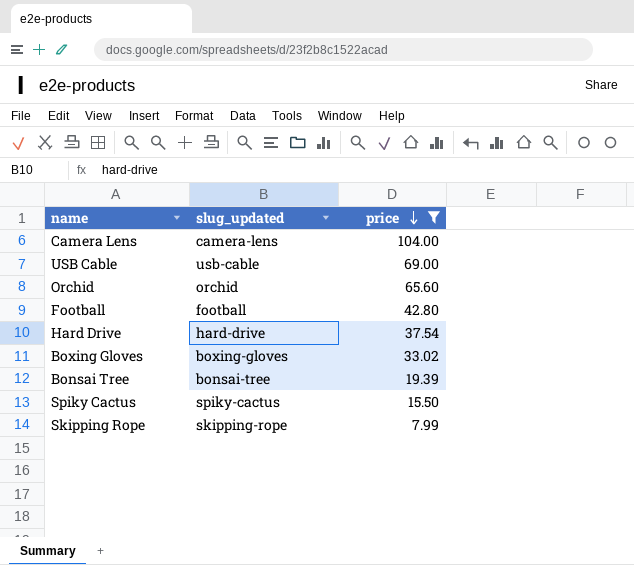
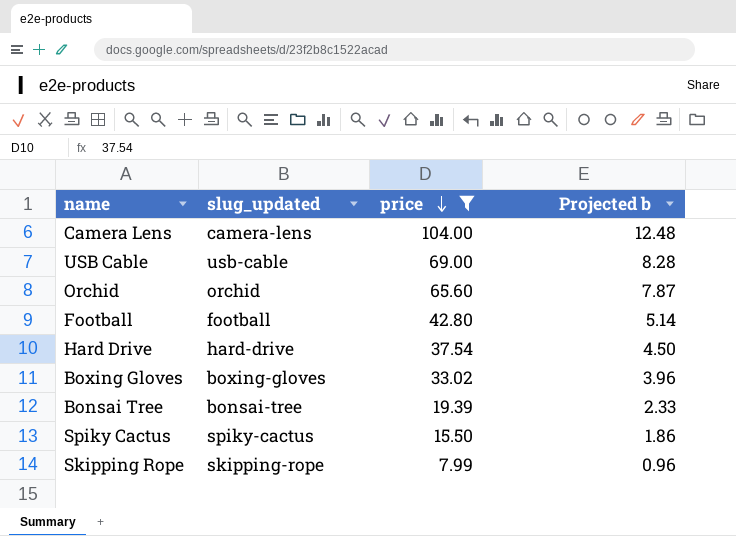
column Projected b | formula: none -> [price] * 0.12

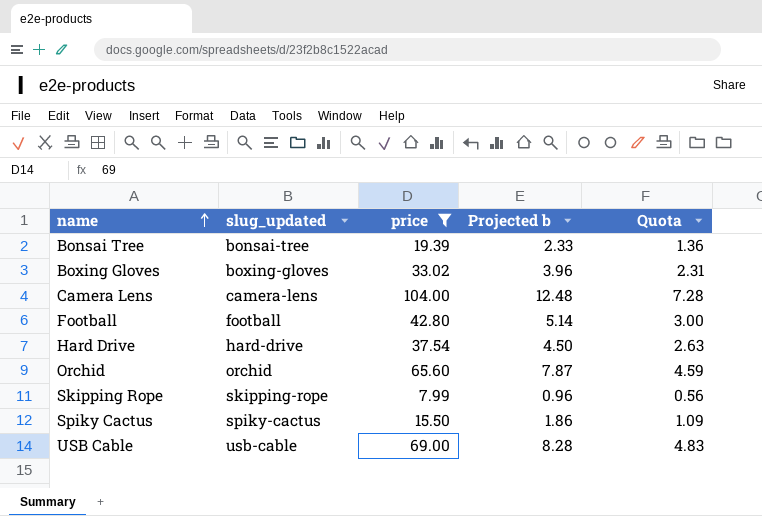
row order: price descending -> name ascending
column Quota | formula: none -> [price] * 0.07

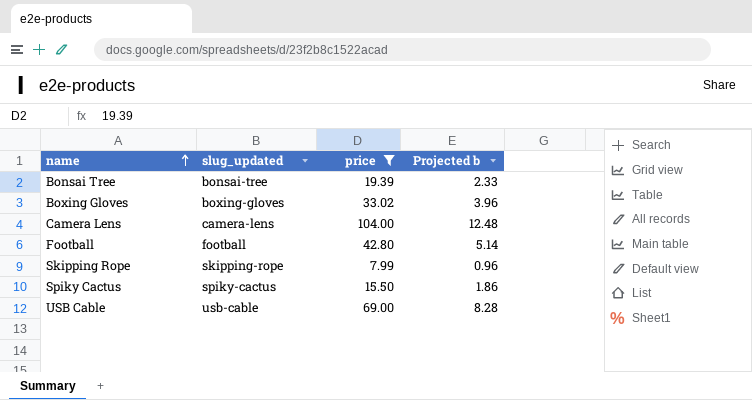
column Quota | formula: [price] * 0.07 -> none
row Hard Drive: hard-drive | 37.54 | 4.50 | 2.63 -> none
row Orchid: orchid | 65.60 | 7.87 | 4.59 -> none

